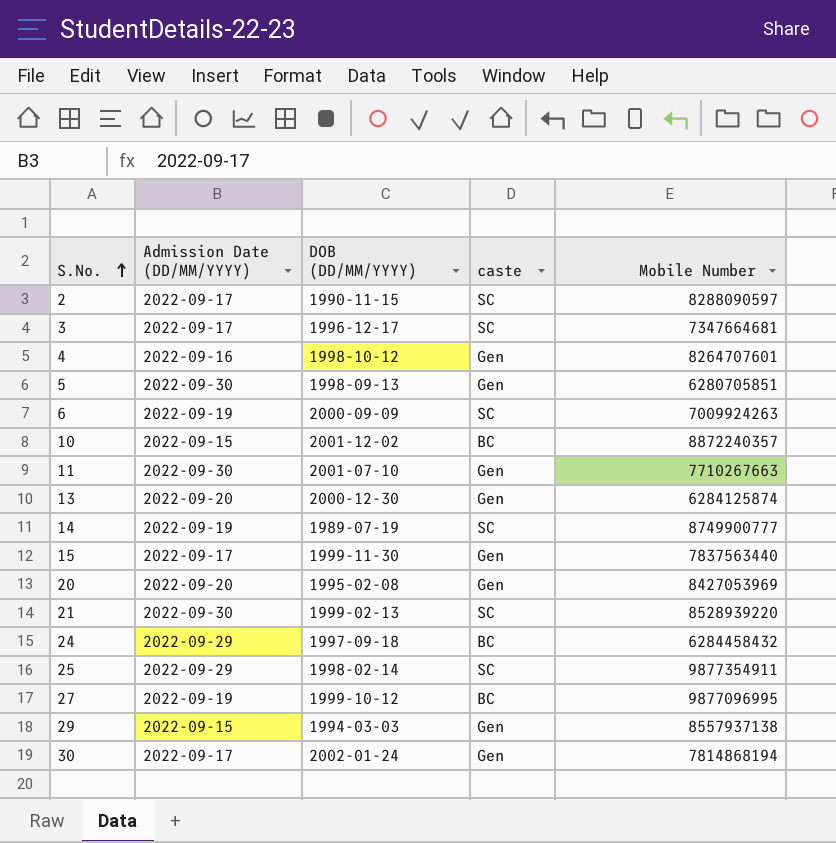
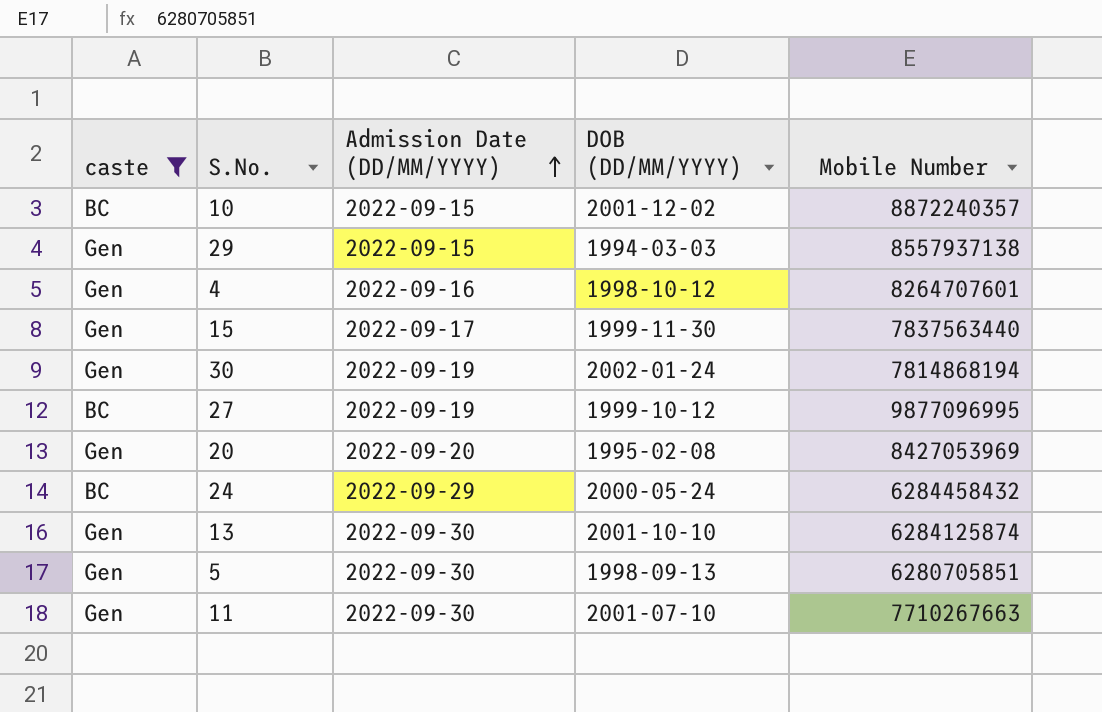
filter: none -> caste != SC
row order: S.No. ascending -> Admission Date (DD/MM/YYYY) ascending
column caste | position: 4 -> 1
30 | Admission Date (DD/MM/YYYY): 2022-09-17 -> 2022-09-19
24 | DOB (DD/MM/YYYY): 1997-09-18 -> 2000-05-24
13 | Admission Date (DD/MM/YYYY): 2022-09-20 -> 2022-09-30
13 | DOB (DD/MM/YYYY): 2000-12-30 -> 2001-10-10

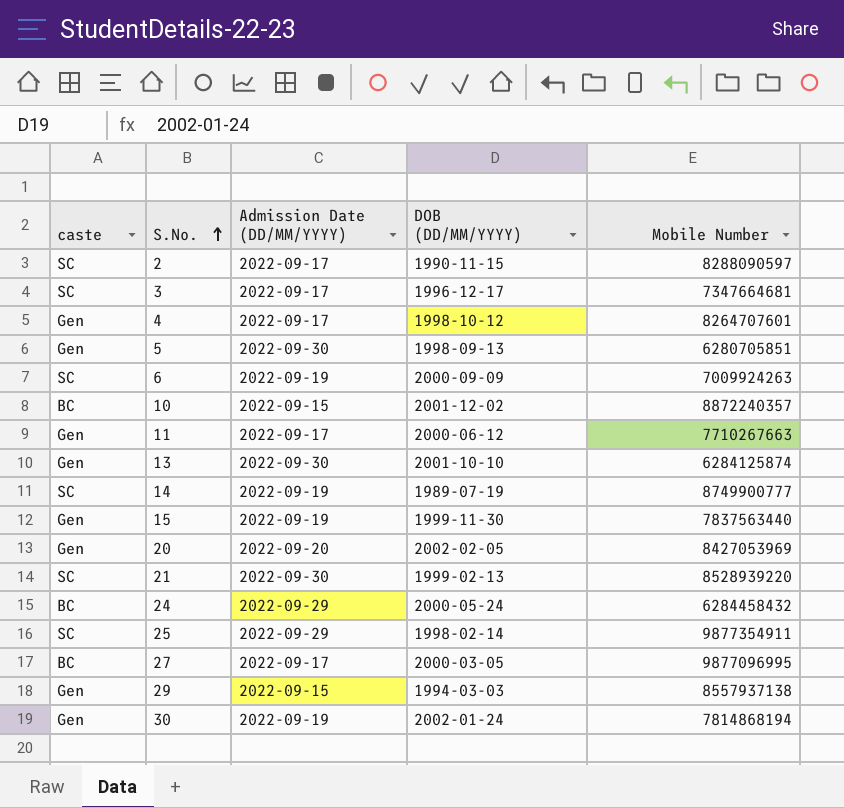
filter: caste != SC -> none
row order: Admission Date (DD/MM/YYYY) ascending -> S.No. ascending
4 | Admission Date (DD/MM/YYYY): 2022-09-16 -> 2022-09-17
11 | Admission Date (DD/MM/YYYY): 2022-09-30 -> 2022-09-17
11 | DOB (DD/MM/YYYY): 2001-07-10 -> 2000-06-12
15 | Admission Date (DD/MM/YYYY): 2022-09-17 -> 2022-09-19
20 | DOB (DD/MM/YYYY): 1995-02-08 -> 2002-02-05
27 | Admission Date (DD/MM/YYYY): 2022-09-19 -> 2022-09-17
27 | DOB (DD/MM/YYYY): 1999-10-12 -> 2000-03-05

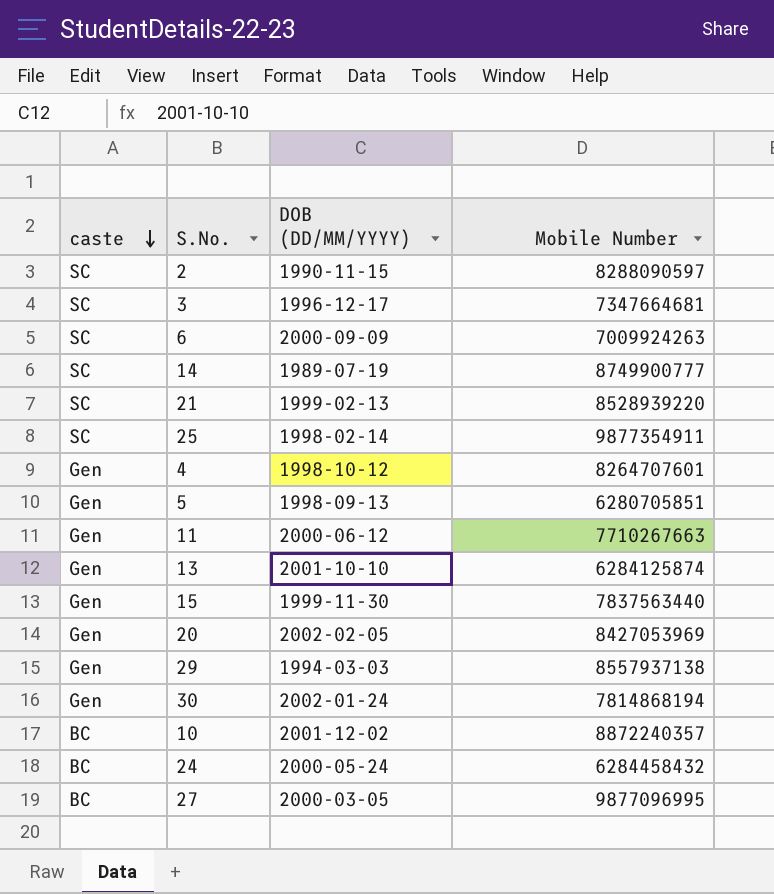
row order: S.No. ascending -> caste descending
column Admission Date (DD/MM/YYYY) | position: 3 -> none

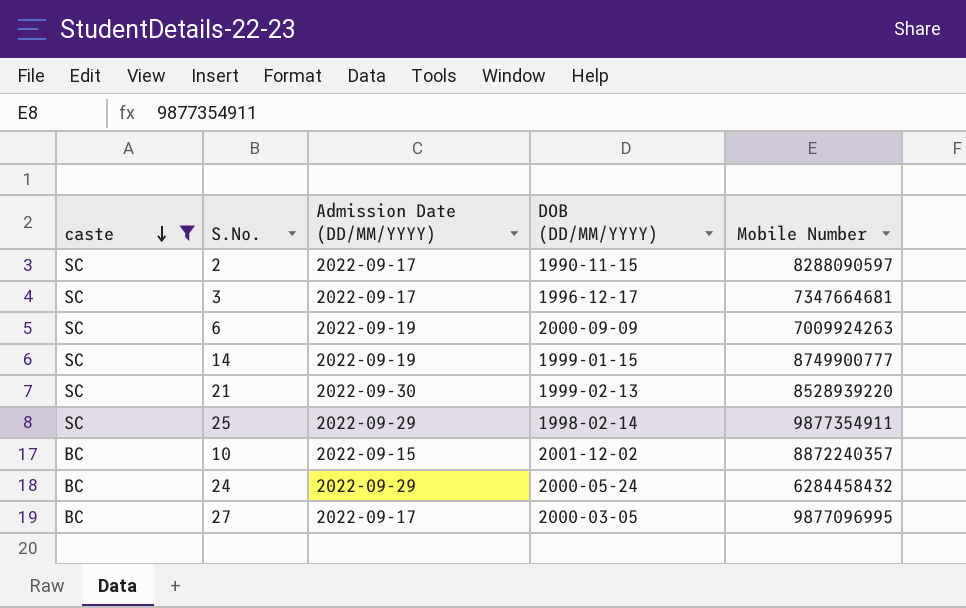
filter: none -> caste != Gen
column Admission Date (DD/MM/YYYY) | position: none -> 3
14 | DOB (DD/MM/YYYY): 1989-07-19 -> 1999-01-15

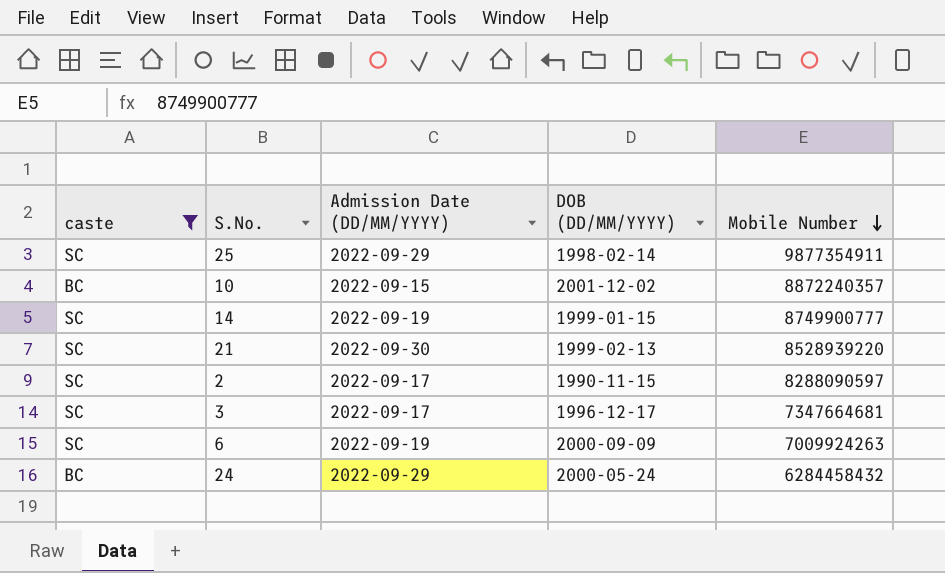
row order: caste descending -> Mobile Number descending
row 27: BC | 2022-09-17 | 2000-03-05 | 9877096995 -> none

